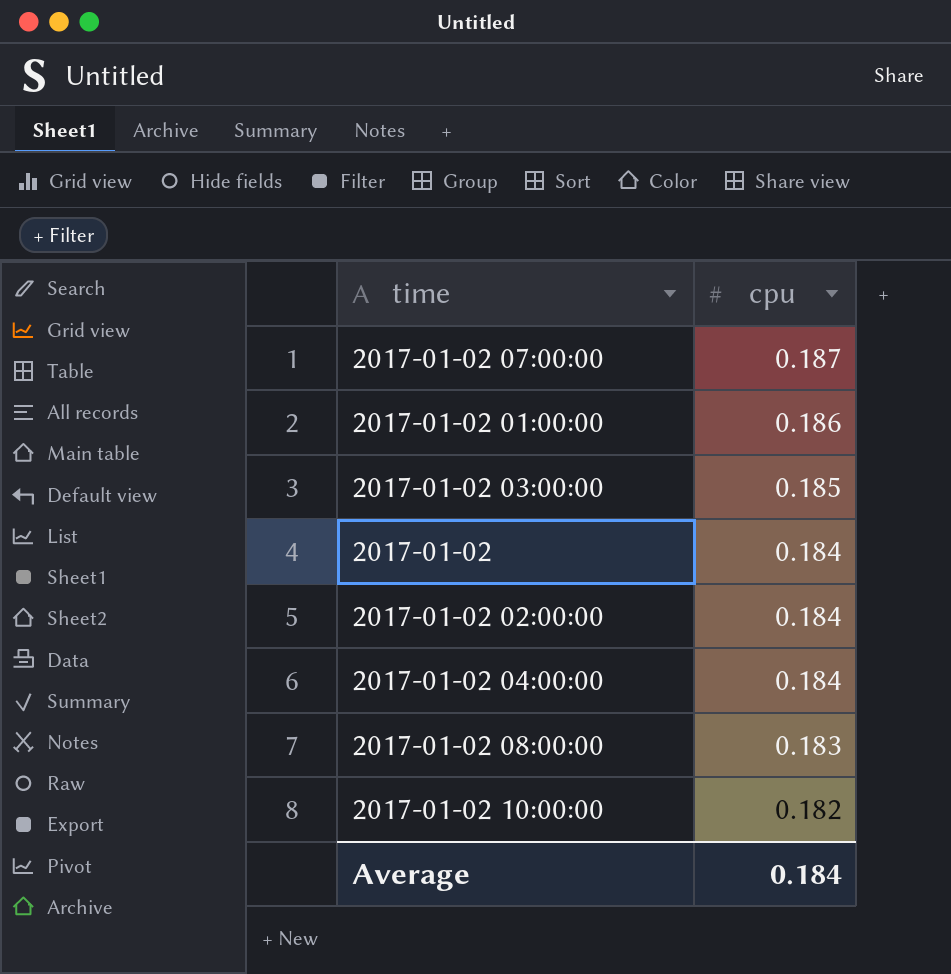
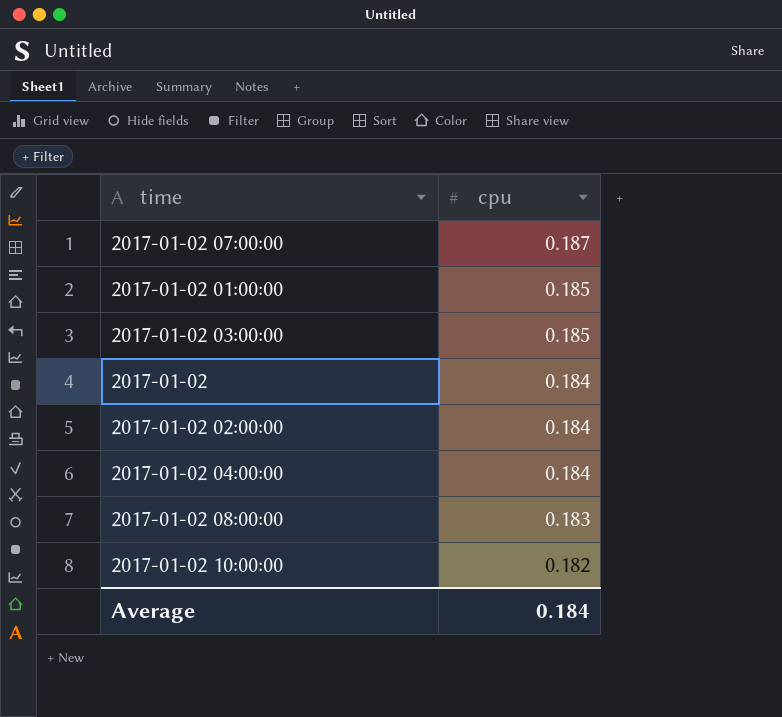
2017-01-02 01:00:00 | cpu: 0.186 -> 0.185

